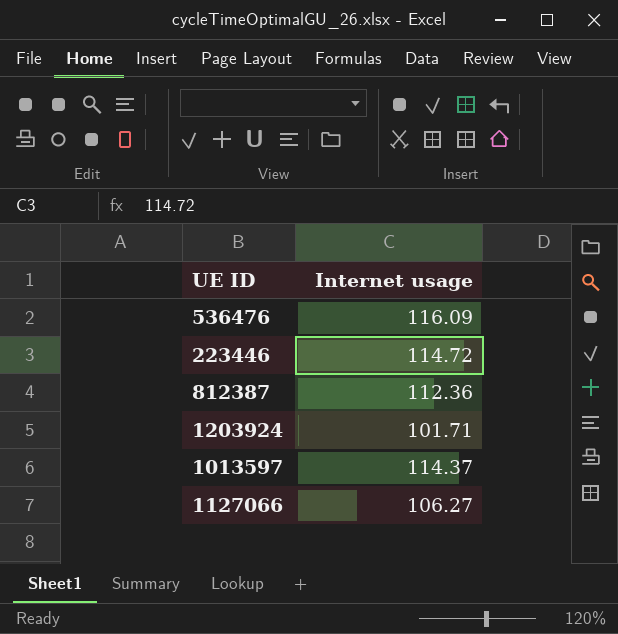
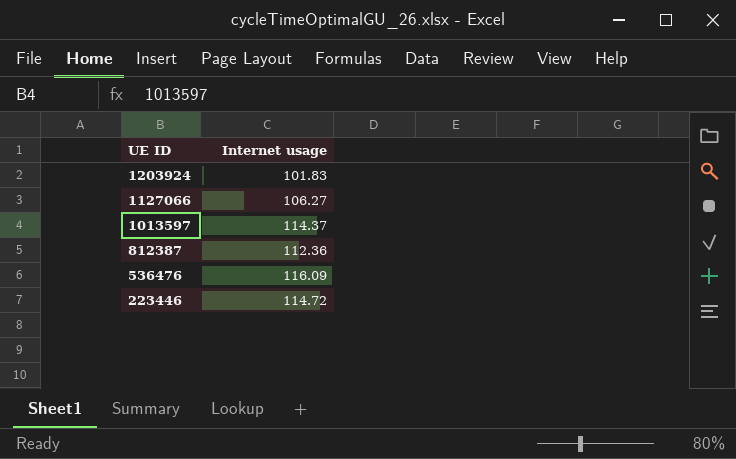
row order: none -> UE ID descending
1203924 | Internet usage: 101.71 -> 101.83

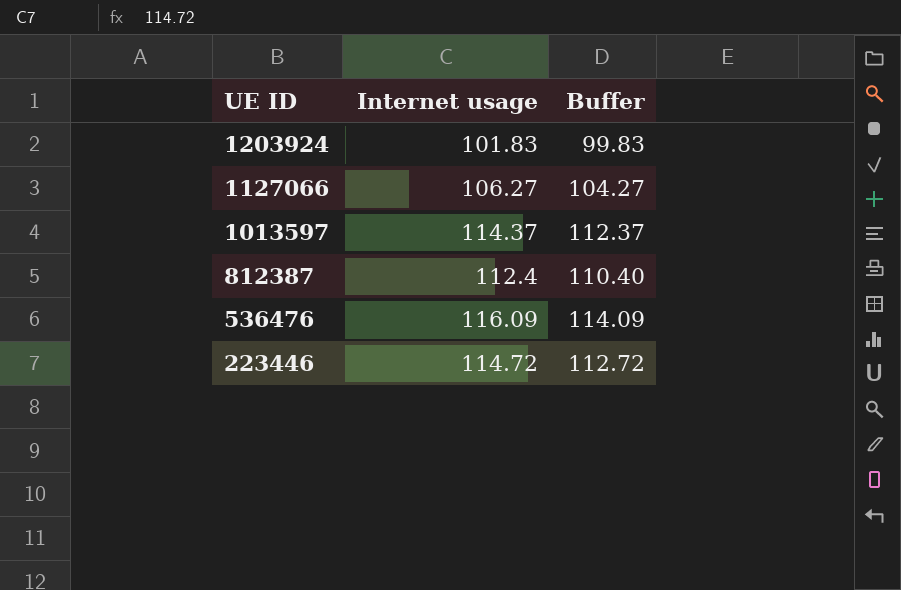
column Buffer | formula: none -> [Internet usage] - 2
812387 | Internet usage: 112.36 -> 112.4

